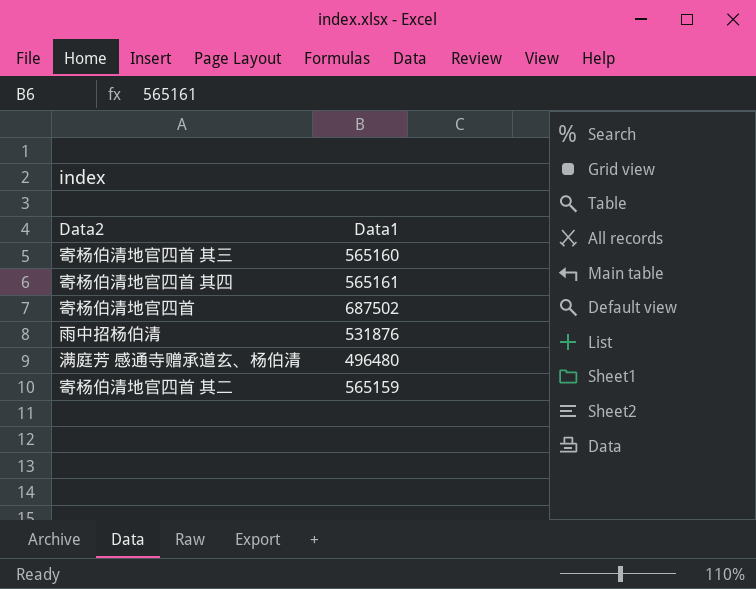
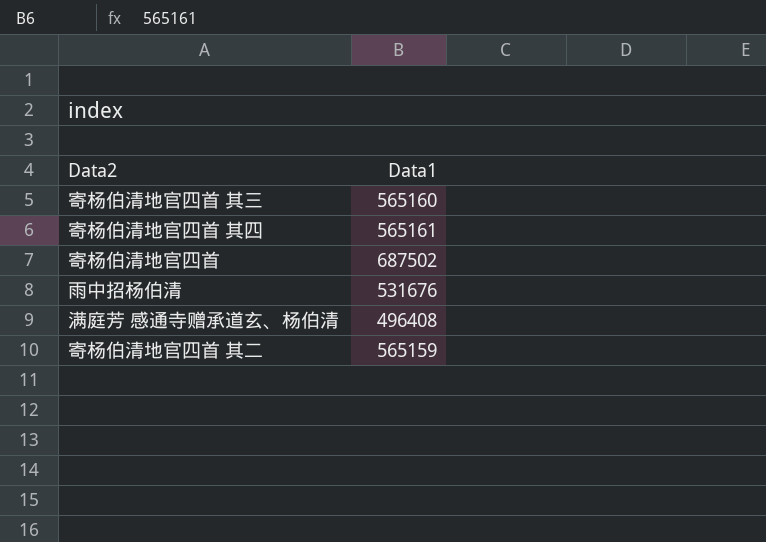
雨中招杨伯清 | Data1: 531876 -> 531676
满庭芳 感通寺赠承道玄、杨伯清 | Data1: 496480 -> 496408

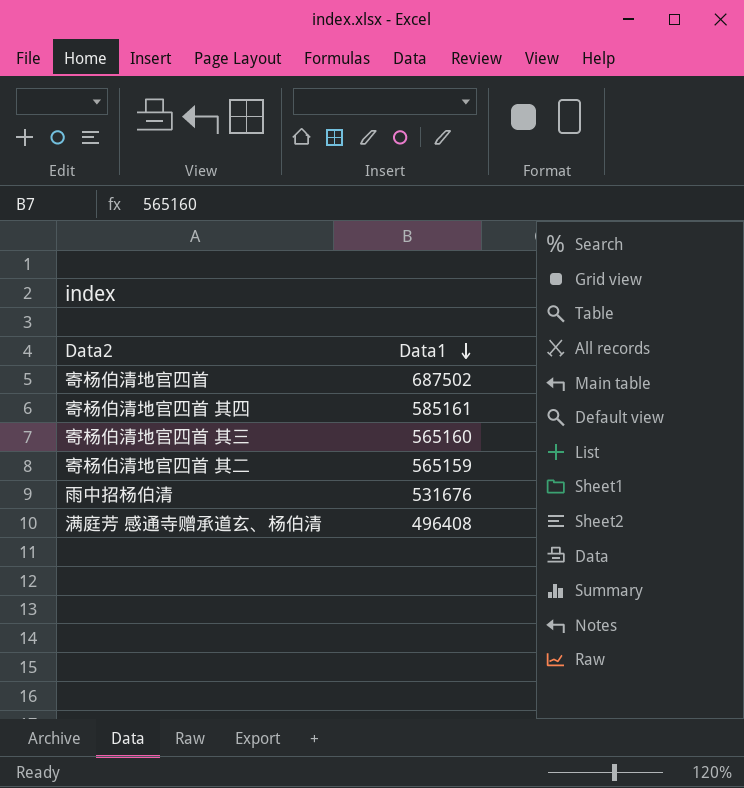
row order: none -> Data1 descending
寄杨伯清地官四首 其四 | Data1: 565161 -> 585161

